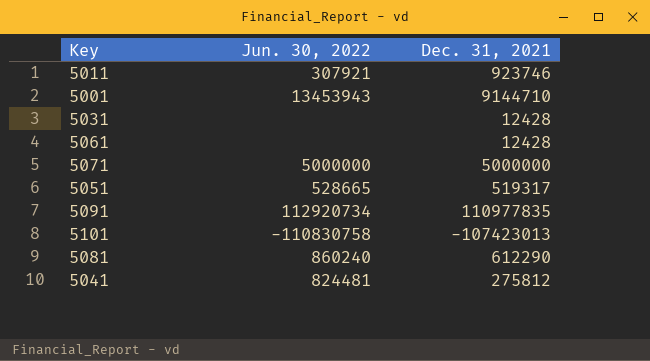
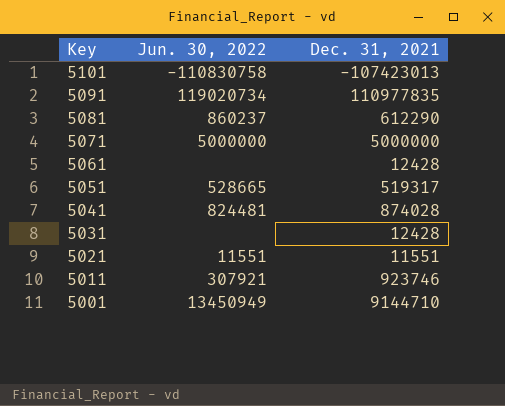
row order: none -> Key descending
5091 | Jun. 30, 2022: 112920734 -> 119020734
5081 | Jun. 30, 2022: 860240 -> 860237
5041 | Dec. 31, 2021: 275812 -> 874028
row 5021: none -> 11551 | 11551
5001 | Jun. 30, 2022: 13453943 -> 13450949

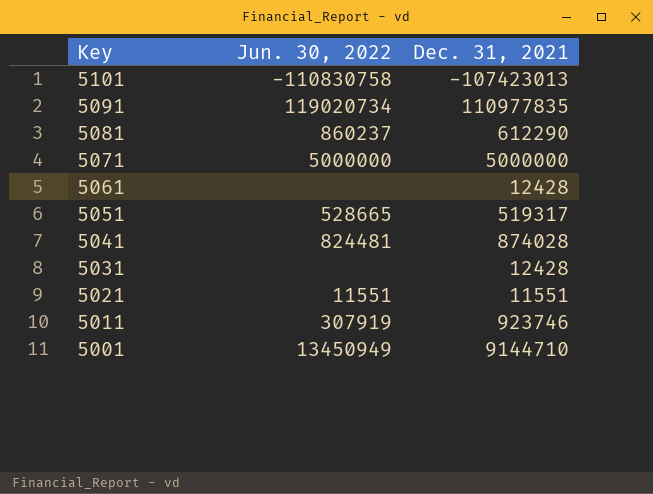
5011 | Jun. 30, 2022: 307921 -> 307919

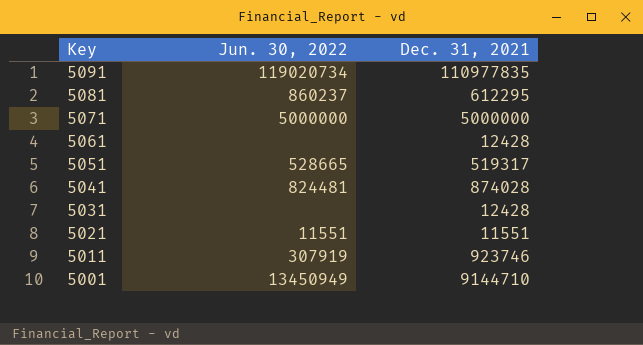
row 5101: -110830758 | -107423013 -> none
5081 | Dec. 31, 2021: 612290 -> 612295

